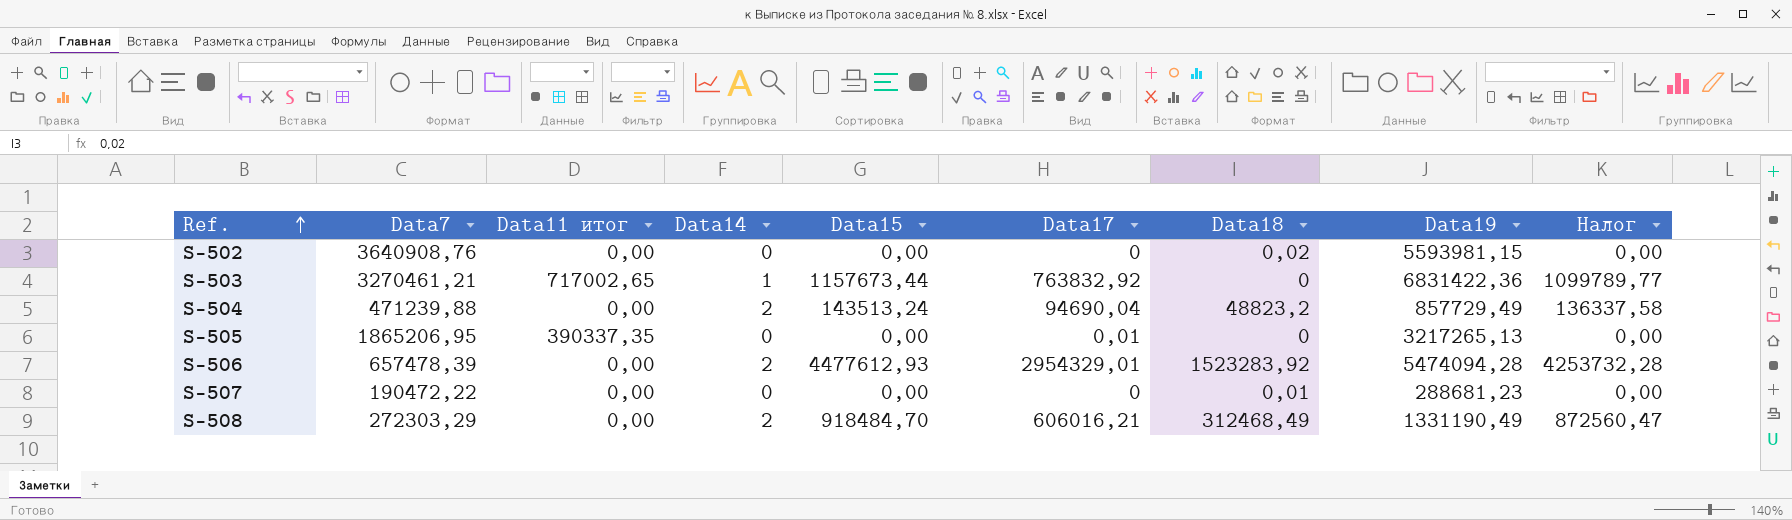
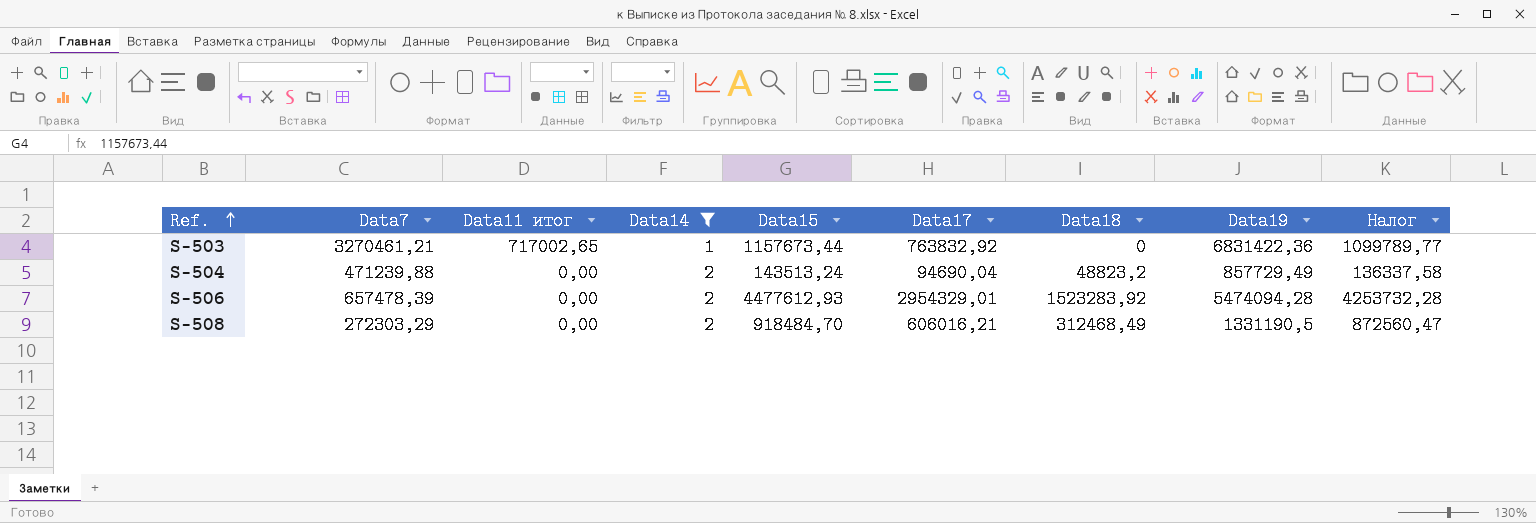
filter: none -> Data14 != 0
S-508 | Data19: 1331190,49 -> 1331190,5

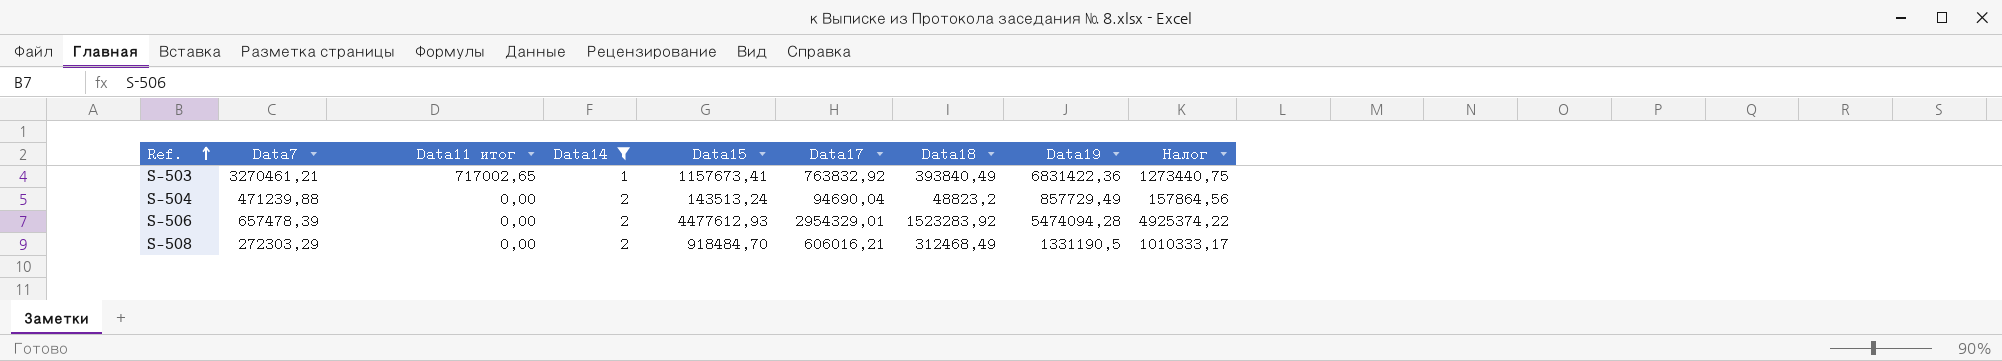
column Налог | formula: [Data15] * 0,95 -> [Data15] * 1,1
S-503 | Data15: 1157673,44 -> 1157673,41
S-503 | Data18: 0 -> 393840,49

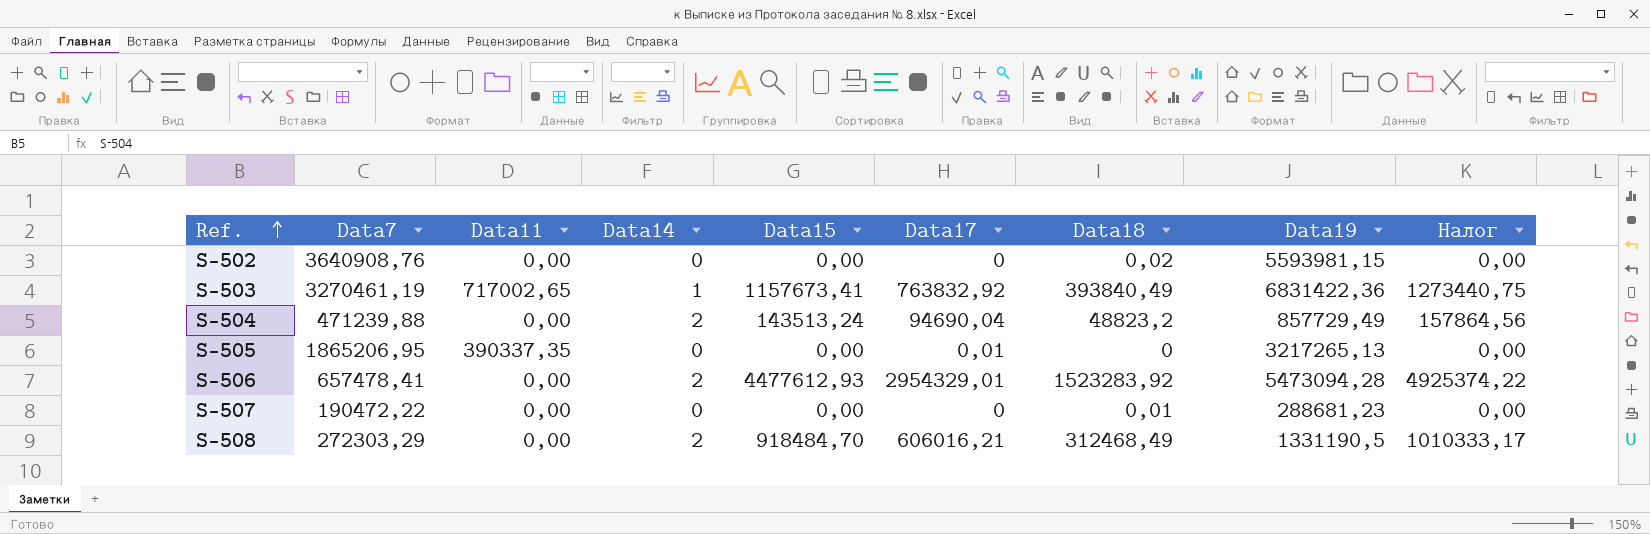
filter: Data14 != 0 -> none
column name: Data11 итог -> Data11
S-503 | Data7: 3270461,21 -> 3270461,19
S-506 | Data7: 657478,39 -> 657478,41
S-506 | Data19: 5474094,28 -> 5473094,28

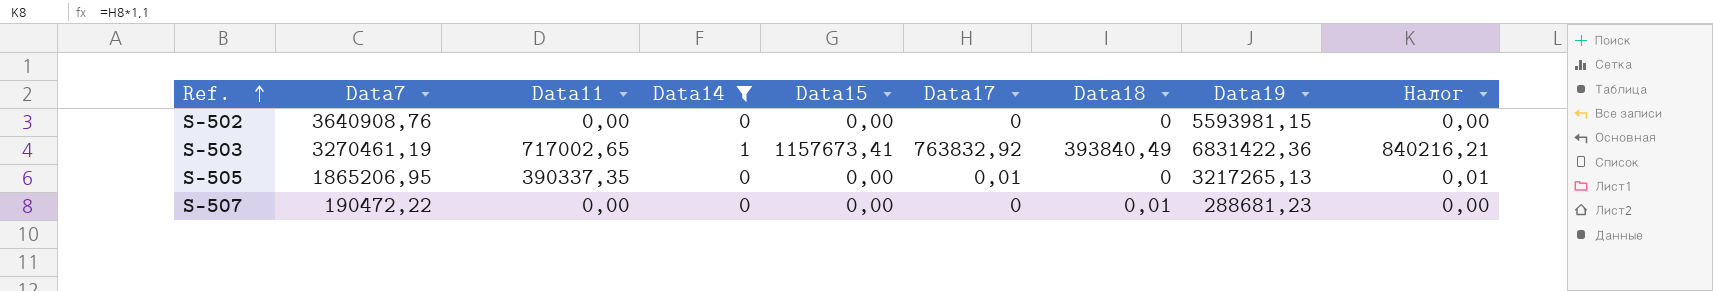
filter: none -> Data14 != 2
column Налог | formula: [Data15] * 1,1 -> [Data17] * 1,1
S-502 | Data18: 0,02 -> 0

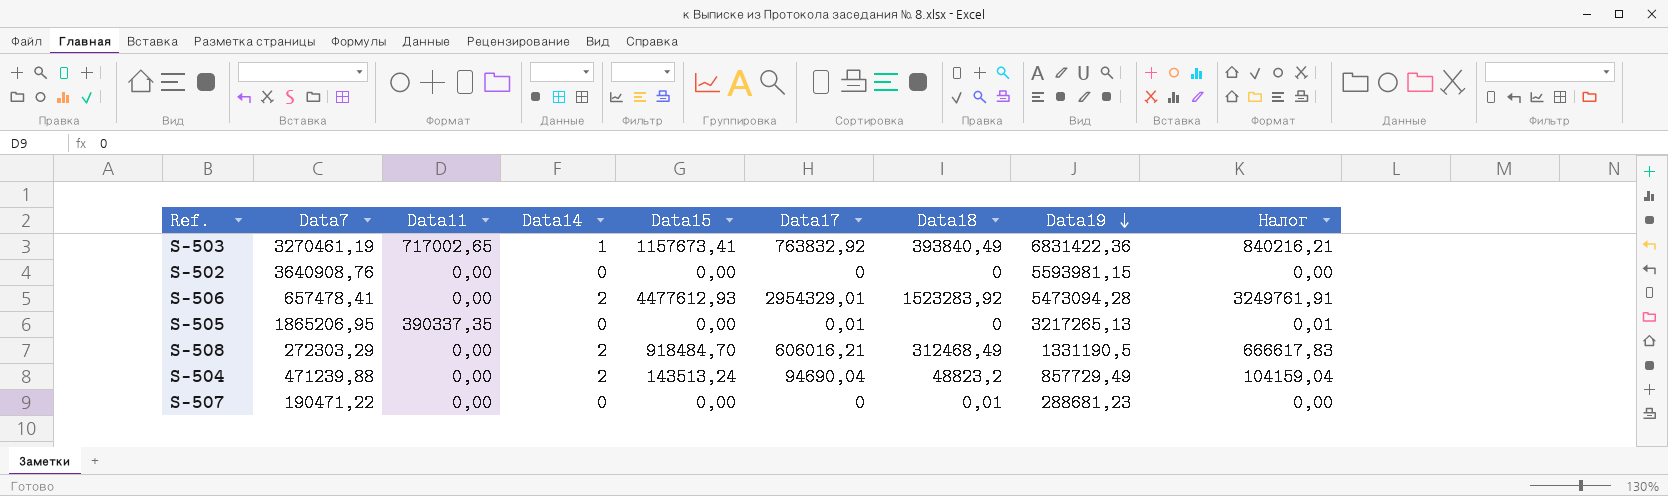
filter: Data14 != 2 -> none
row order: Ref. ascending -> Data19 descending
S-507 | Data7: 190472,22 -> 190471,22

